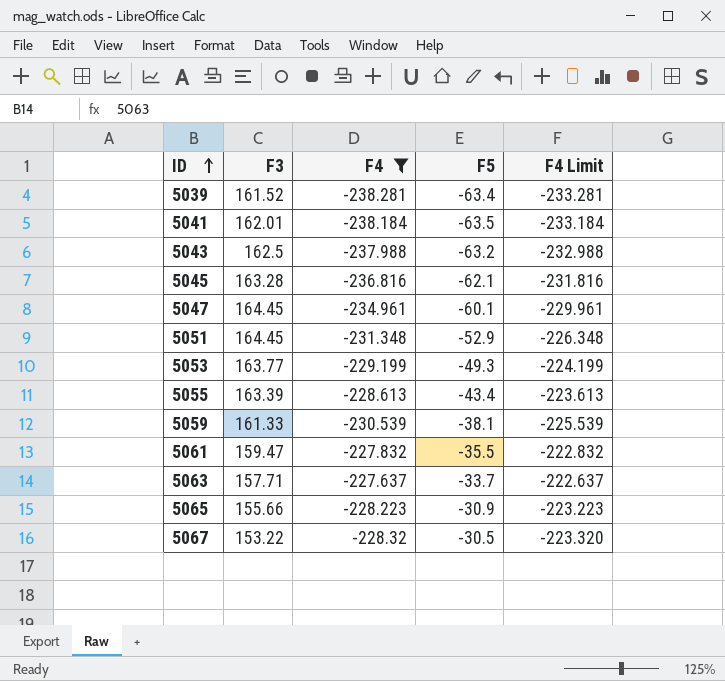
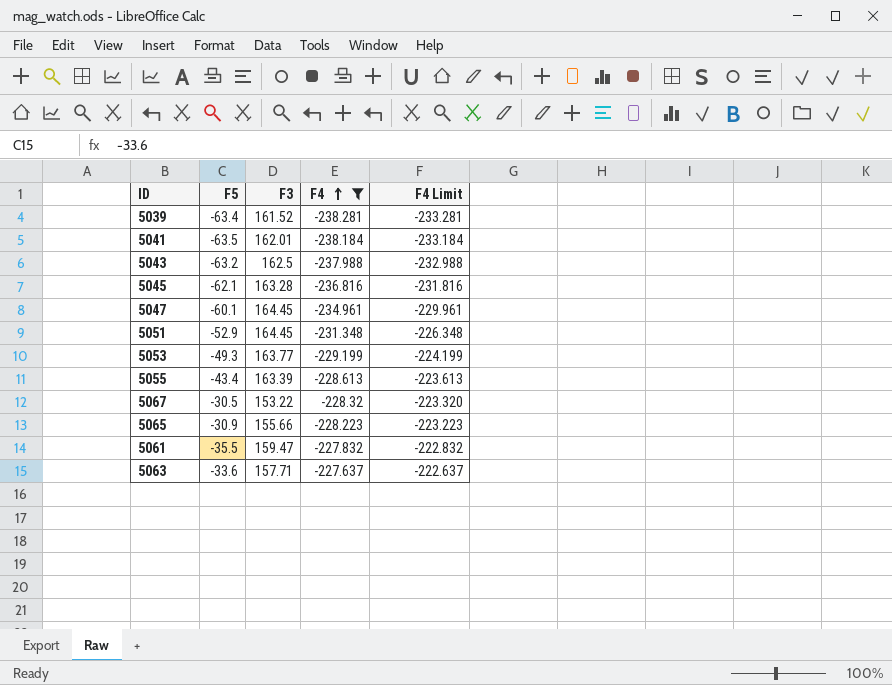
row order: ID ascending -> F4 ascending
column F5 | position: 4 -> 2
row 5059: 161.33 | -230.539 | -38.1 | -225.539 -> none
5063 | F5: -33.7 -> -33.6

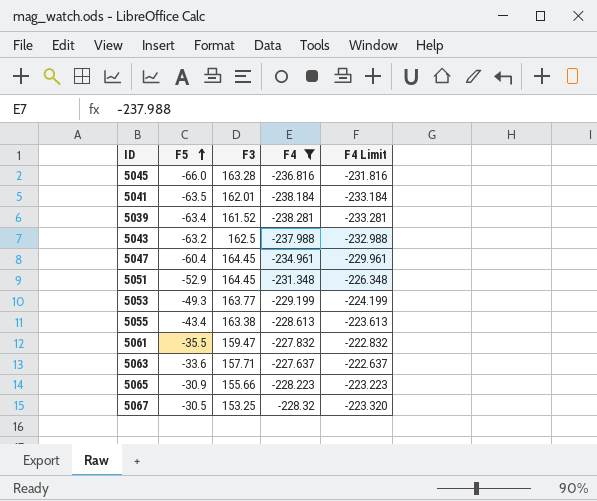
row order: F4 ascending -> F5 ascending
5045 | F5: -62.1 -> -66.0
5047 | F5: -60.1 -> -60.4
5055 | F3: 163.39 -> 163.38
5067 | F3: 153.22 -> 153.25

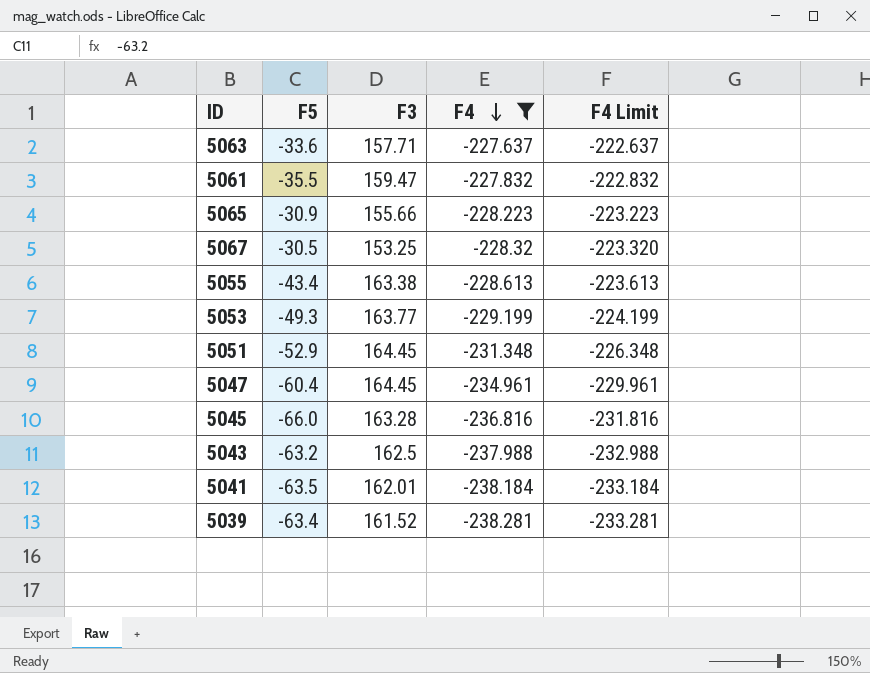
row order: F5 ascending -> F4 descending

